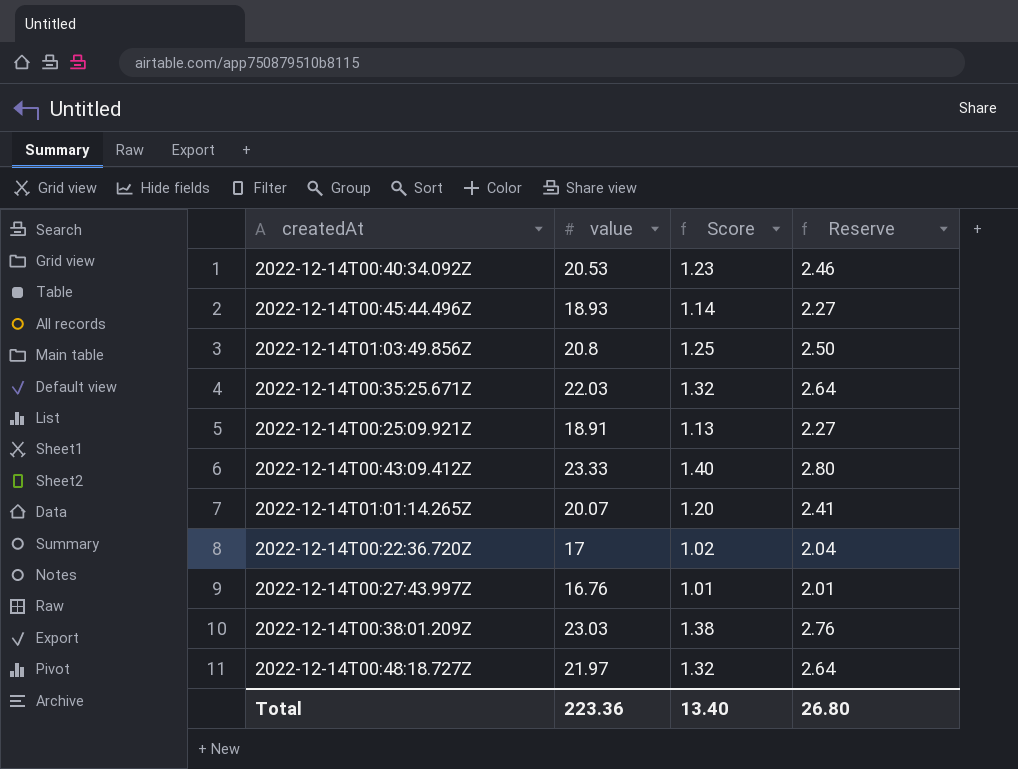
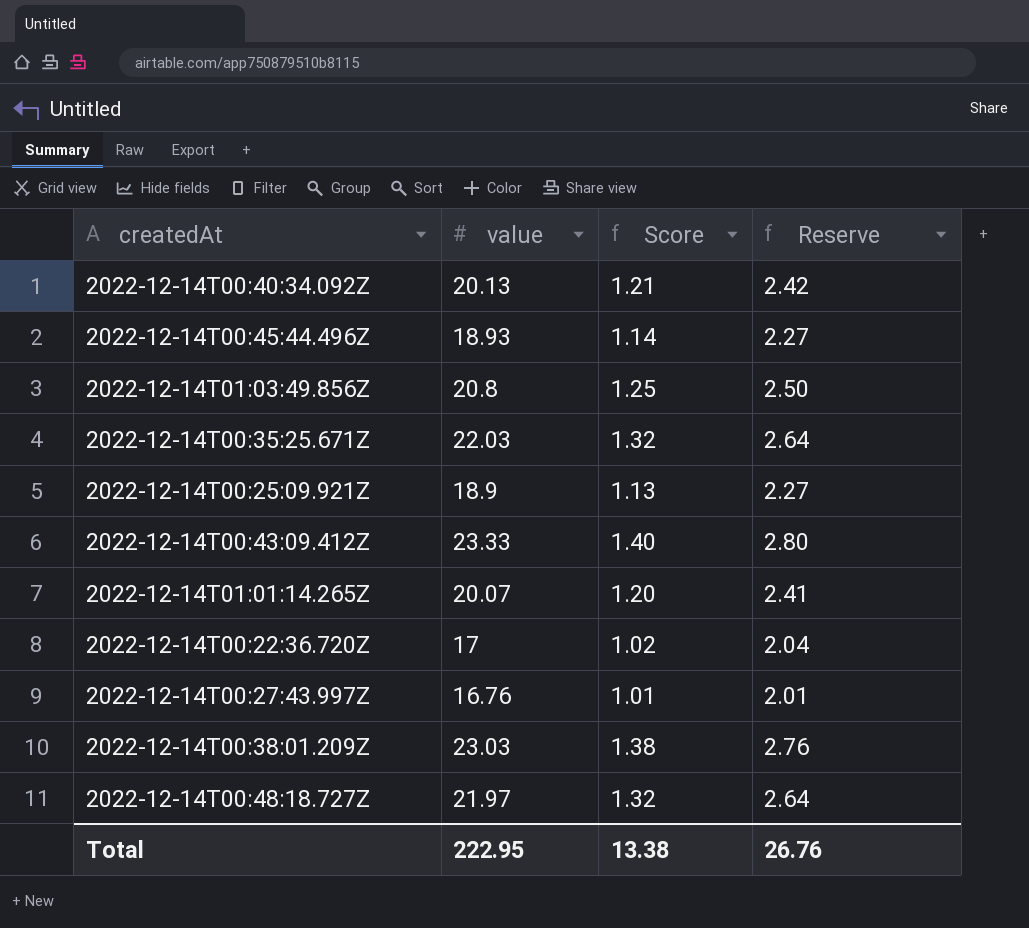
2022-12-14T00:40:34.092Z | value: 20.53 -> 20.13
2022-12-14T00:40:34.092Z | Score: 1.23 -> 1.21
2022-12-14T00:40:34.092Z | Reserve: 2.46 -> 2.42
2022-12-14T00:25:09.921Z | value: 18.91 -> 18.9
Total | value: 223.36 -> 222.95
Total | Score: 13.40 -> 13.38
Total | Reserve: 26.80 -> 26.76

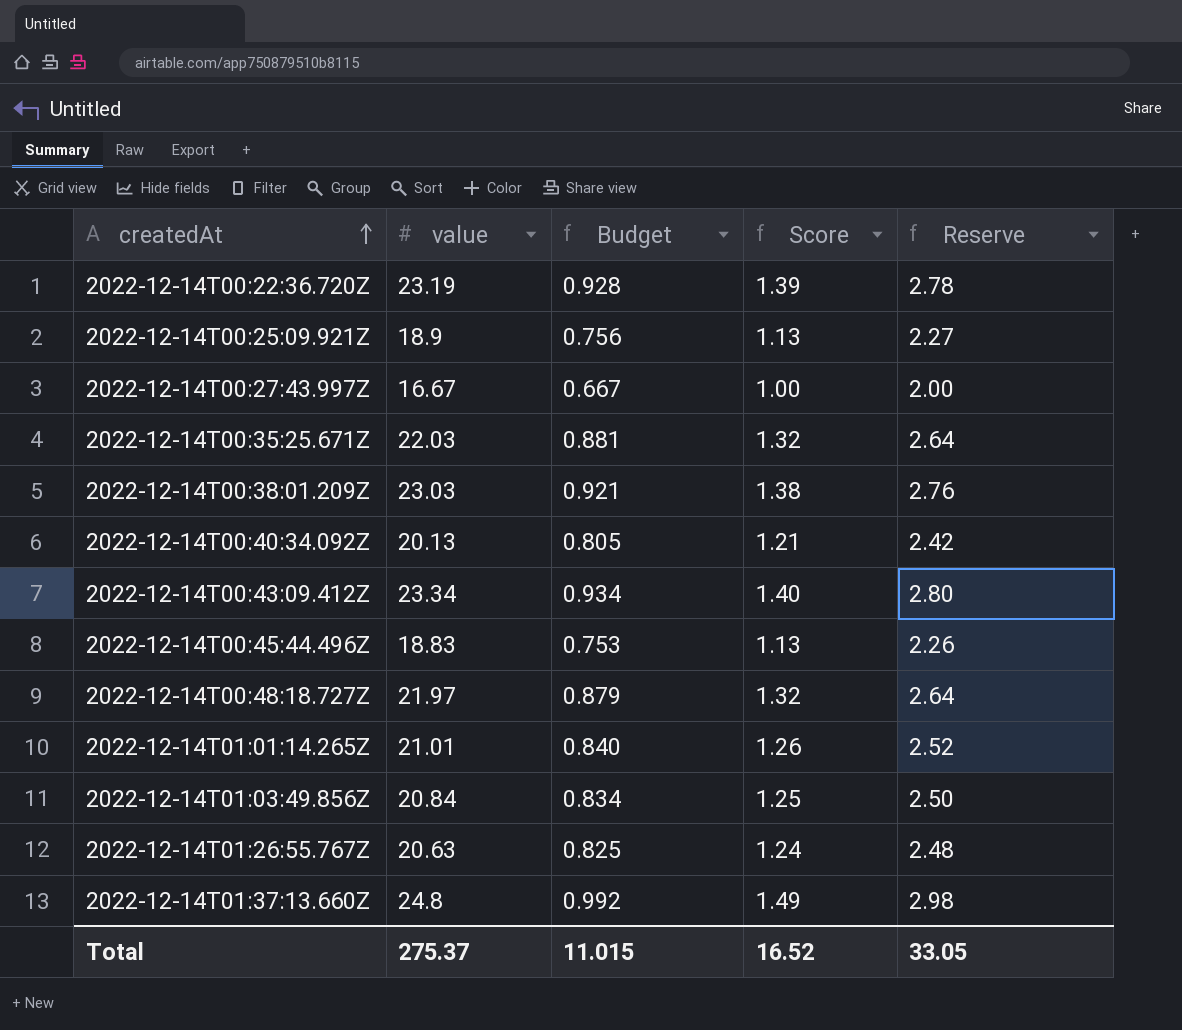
row order: none -> createdAt ascending
column Budget | formula: none -> [value] * 0.04
2022-12-14T00:22:36.720Z | value: 17 -> 23.19
2022-12-14T00:22:36.720Z | Score: 1.02 -> 1.39
2022-12-14T00:22:36.720Z | Reserve: 2.04 -> 2.78
2022-12-14T00:27:43.997Z | value: 16.76 -> 16.67
2022-12-14T00:27:43.997Z | Score: 1.01 -> 1.00
2022-12-14T00:27:43.997Z | Reserve: 2.01 -> 2.00
2022-12-14T00:43:09.412Z | value: 23.33 -> 23.34
2022-12-14T00:45:44.496Z | value: 18.93 -> 18.83
2022-12-14T00:45:44.496Z | Score: 1.14 -> 1.13
2022-12-14T00:45:44.496Z | Reserve: 2.27 -> 2.26
2022-12-14T01:01:14.265Z | value: 20.07 -> 21.01
2022-12-14T01:01:14.265Z | Score: 1.20 -> 1.26
2022-12-14T01:01:14.265Z | Reserve: 2.41 -> 2.52
2022-12-14T01:03:49.856Z | value: 20.8 -> 20.84
row 2022-12-14T01:26:55.767Z: none -> 20.63 | 0.825 | 1.24 | 2.48
row 2022-12-14T01:37:13.660Z: none -> 24.8 | 0.992 | 1.49 | 2.98
Total | value: 222.95 -> 275.37
Total | Score: 13.38 -> 16.52
Total | Reserve: 26.76 -> 33.05

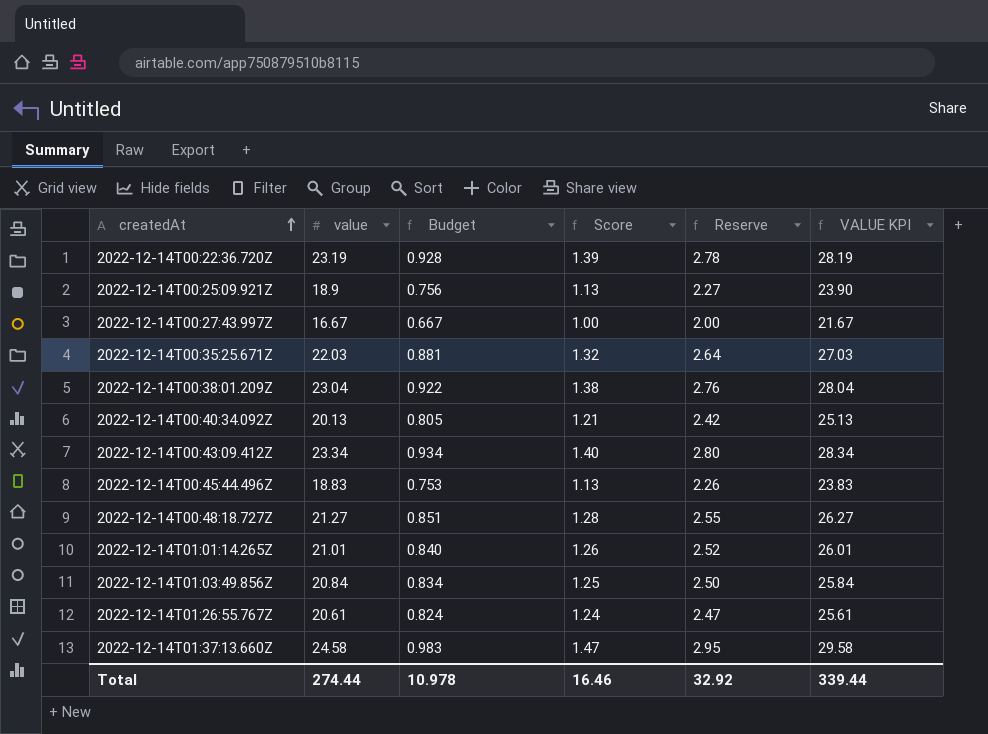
column VALUE KPI | formula: none -> [value] + 5
2022-12-14T00:38:01.209Z | value: 23.03 -> 23.04
2022-12-14T00:38:01.209Z | Budget: 0.921 -> 0.922
2022-12-14T00:48:18.727Z | value: 21.97 -> 21.27
2022-12-14T00:48:18.727Z | Budget: 0.879 -> 0.851
2022-12-14T00:48:18.727Z | Score: 1.32 -> 1.28
2022-12-14T00:48:18.727Z | Reserve: 2.64 -> 2.55
2022-12-14T01:26:55.767Z | value: 20.63 -> 20.61
2022-12-14T01:26:55.767Z | Budget: 0.825 -> 0.824
2022-12-14T01:26:55.767Z | Reserve: 2.48 -> 2.47
2022-12-14T01:37:13.660Z | value: 24.8 -> 24.58
2022-12-14T01:37:13.660Z | Budget: 0.992 -> 0.983
2022-12-14T01:37:13.660Z | Score: 1.49 -> 1.47
2022-12-14T01:37:13.660Z | Reserve: 2.98 -> 2.95
Total | value: 275.37 -> 274.44
Total | Budget: 11.015 -> 10.978
Total | Score: 16.52 -> 16.46
Total | Reserve: 33.05 -> 32.92

